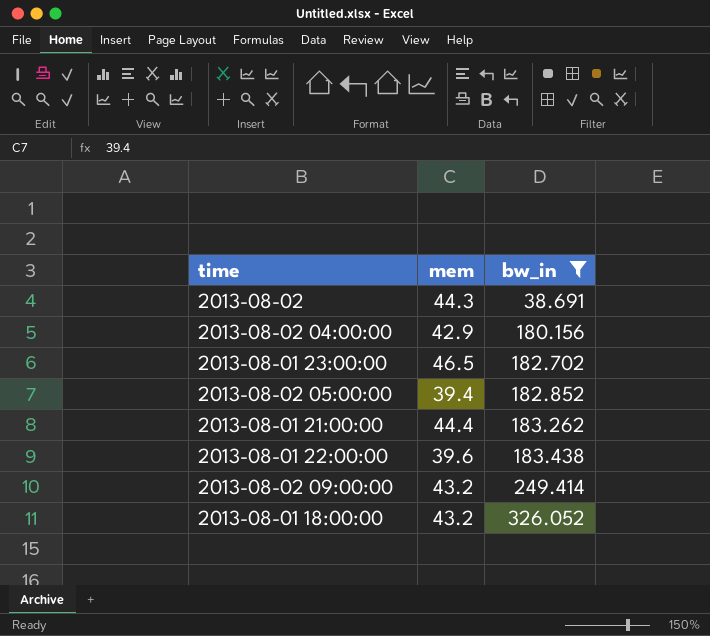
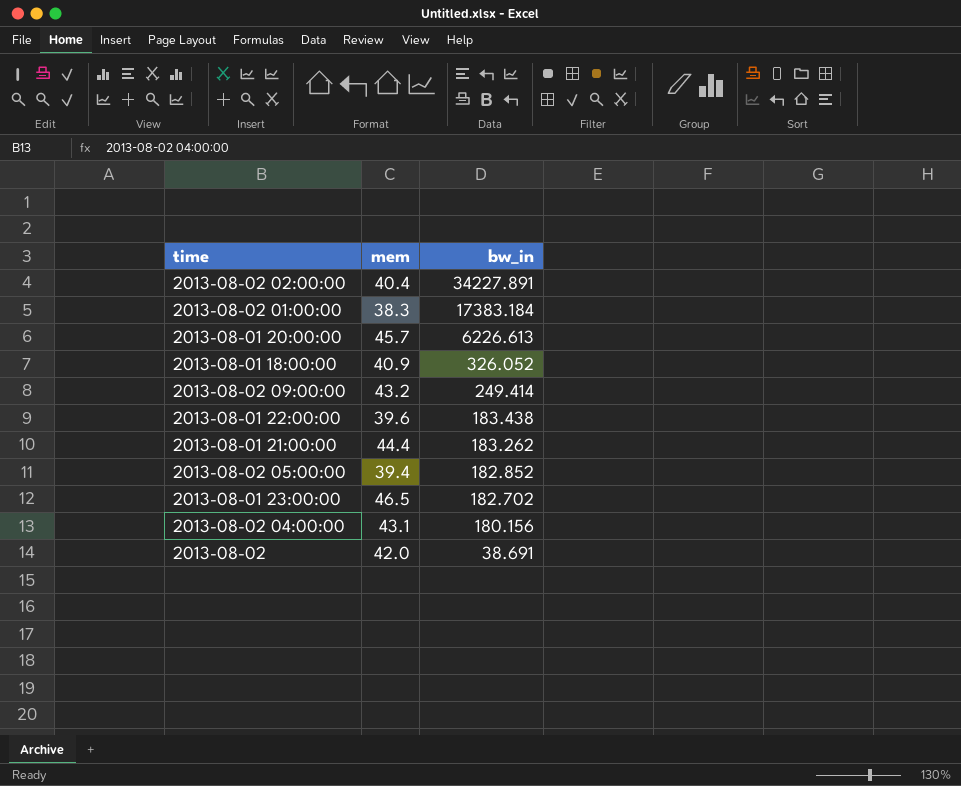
filter: bw_in <= 326.052 -> none
row order: bw_in ascending -> bw_in descending
2013-08-01 18:00:00 | mem: 43.2 -> 40.9
2013-08-02 04:00:00 | mem: 42.9 -> 43.1
2013-08-02 | mem: 44.3 -> 42.0

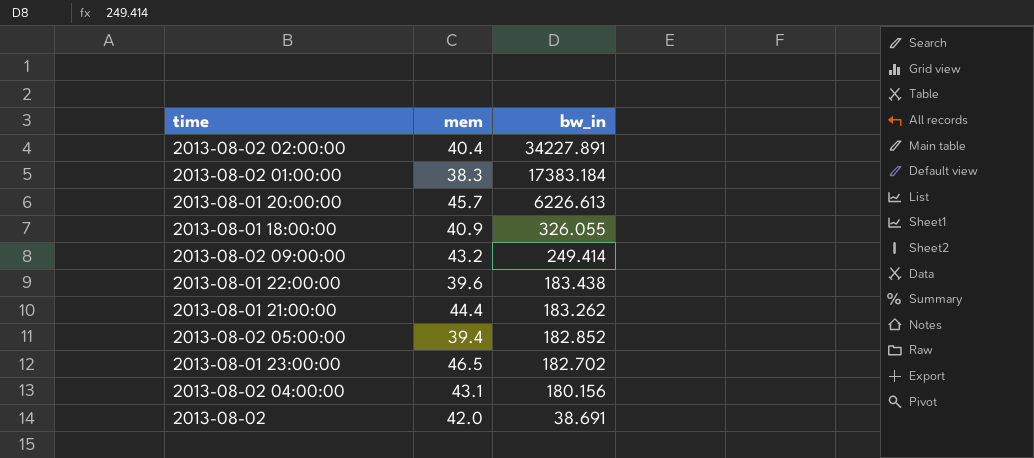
2013-08-01 18:00:00 | bw_in: 326.052 -> 326.055

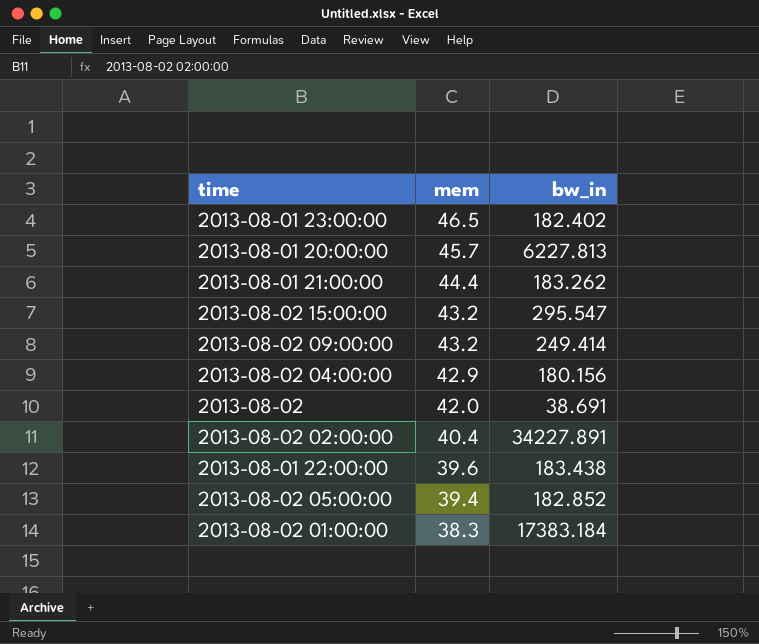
row order: bw_in descending -> mem descending
row 2013-08-01 18:00:00: 40.9 | 326.055 -> none
2013-08-01 23:00:00 | bw_in: 182.702 -> 182.402
2013-08-01 20:00:00 | bw_in: 6226.613 -> 6227.813
row 2013-08-02 15:00:00: none -> 43.2 | 295.547
2013-08-02 04:00:00 | mem: 43.1 -> 42.9

